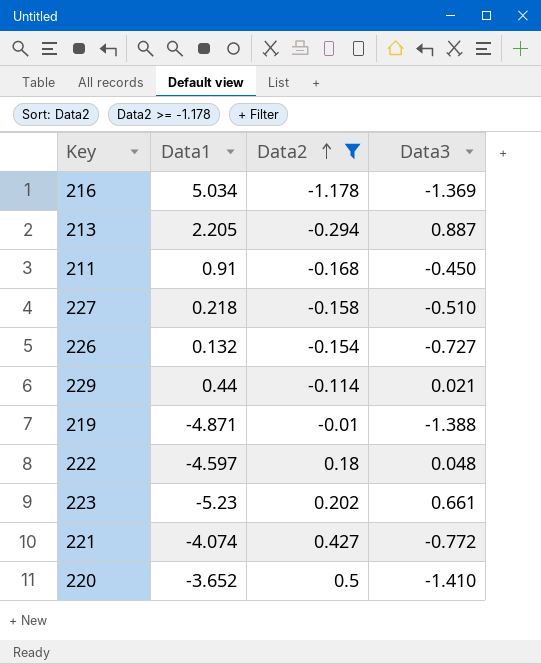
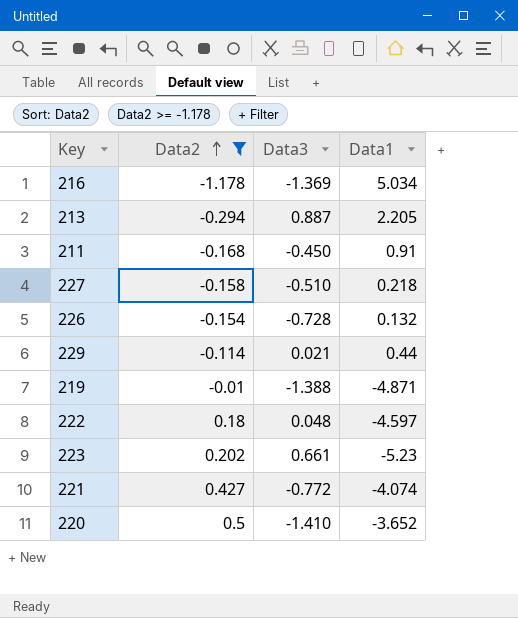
column Data1 | position: 2 -> 4
226 | Data3: -0.727 -> -0.728

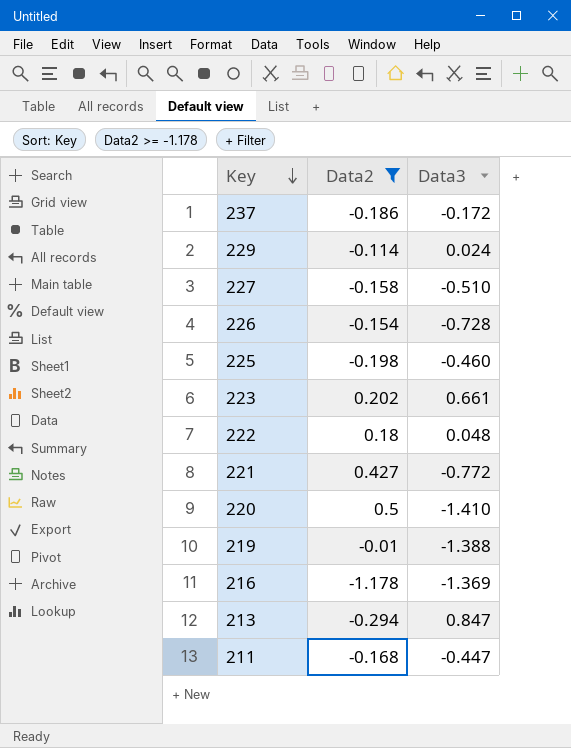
row order: Data2 ascending -> Key descending
column Data1 | position: 4 -> none
row 237: none -> -0.186 | -0.172
229 | Data3: 0.021 -> 0.024
row 225: none -> -0.198 | -0.460
213 | Data3: 0.887 -> 0.847
211 | Data3: -0.450 -> -0.447

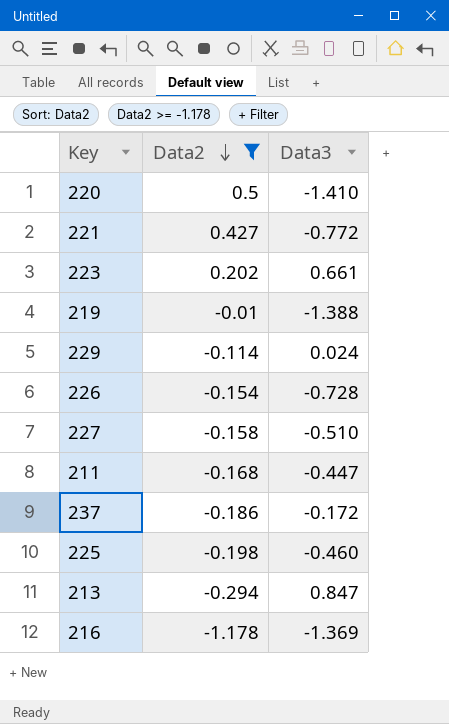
row order: Key descending -> Data2 descending
row 222: 0.18 | 0.048 -> none

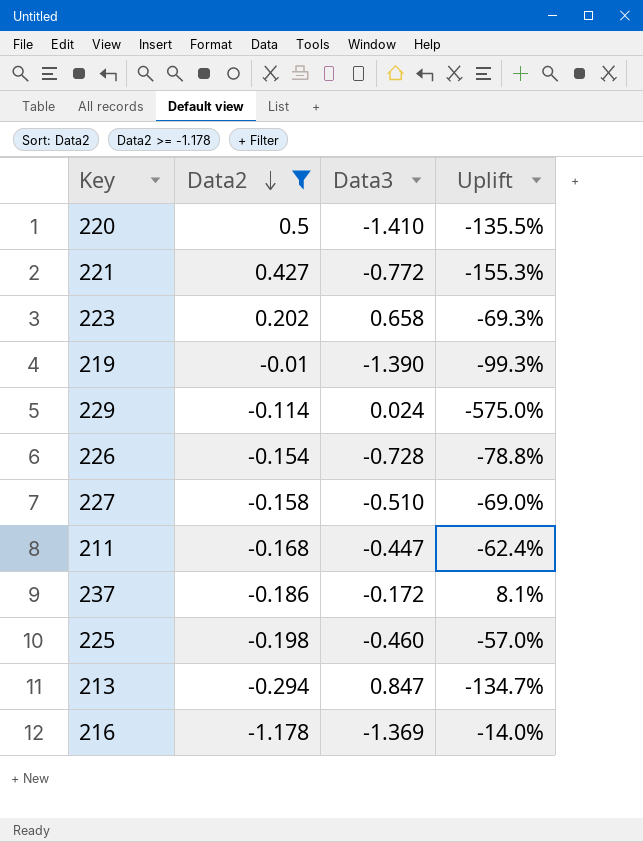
column Uplift | formula: none -> ([Data2] - [Data3]) / [Data3]
223 | Data3: 0.661 -> 0.658
219 | Data3: -1.388 -> -1.390

